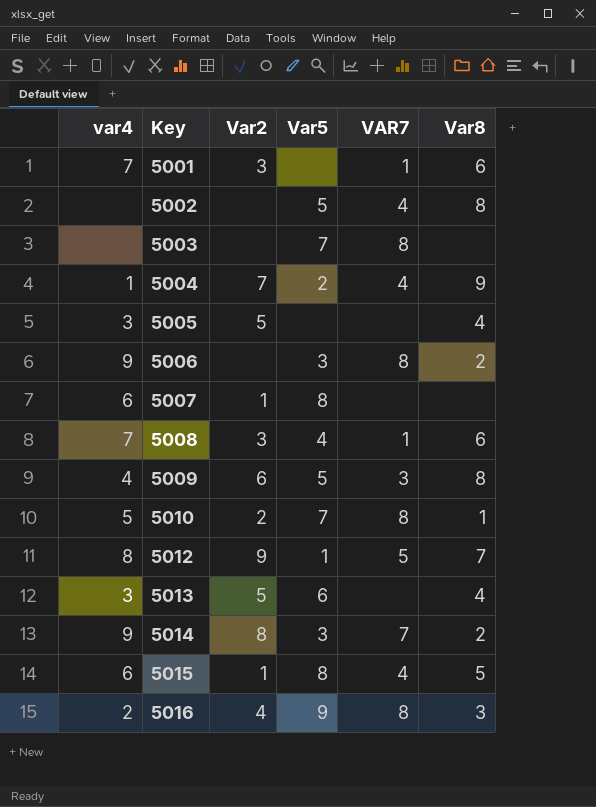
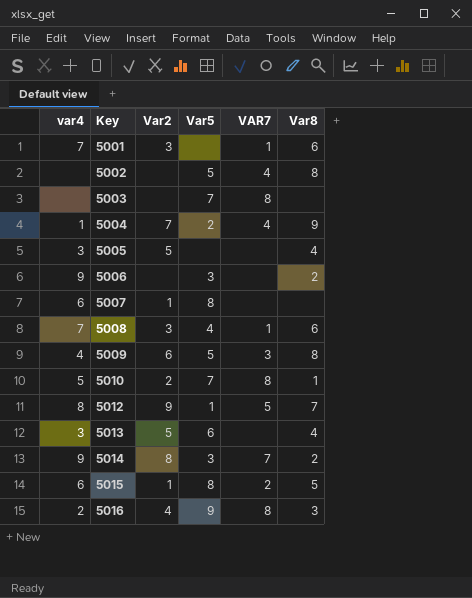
5006 | VAR7: 8 -> none
5015 | VAR7: 4 -> 2

